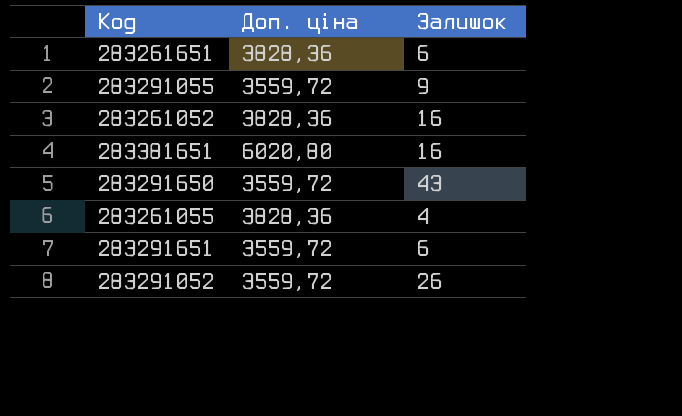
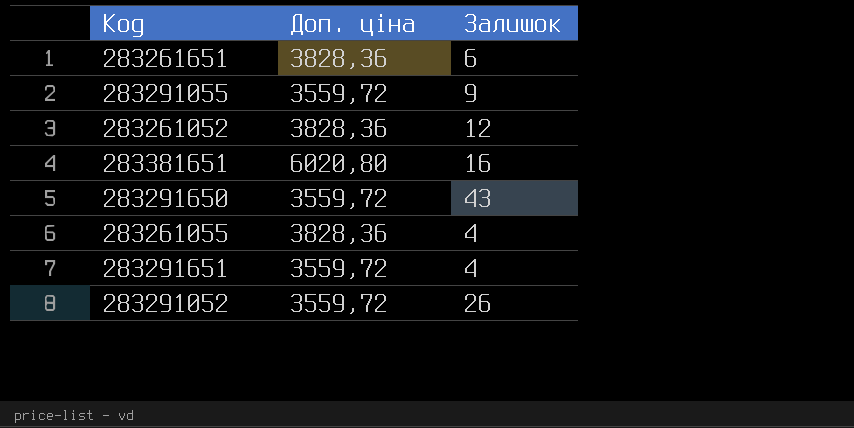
283261052 | Залишок: 16 -> 12
283291651 | Залишок: 6 -> 4

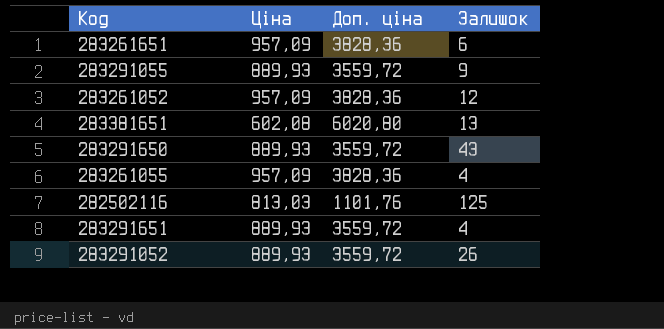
column Ціна | position: none -> 2
283381651 | Залишок: 16 -> 13
row 282502116: none -> 813,03 | 1101,76 | 125

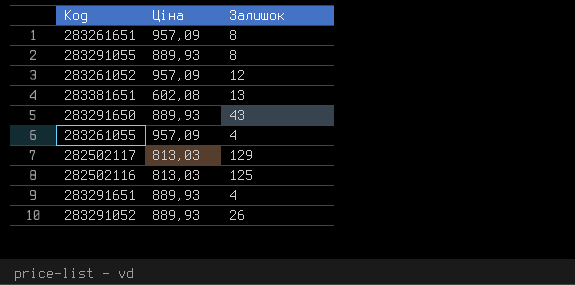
column Доп. ціна | position: 3 -> none
283261651 | Залишок: 6 -> 8
283291055 | Залишок: 9 -> 8
row 282502117: none -> 813,03 | 129

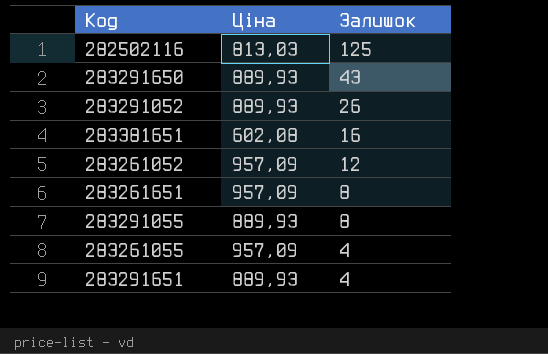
row order: none -> Залишок descending
row 282502117: 813,03 | 129 -> none
283381651 | Залишок: 13 -> 16

